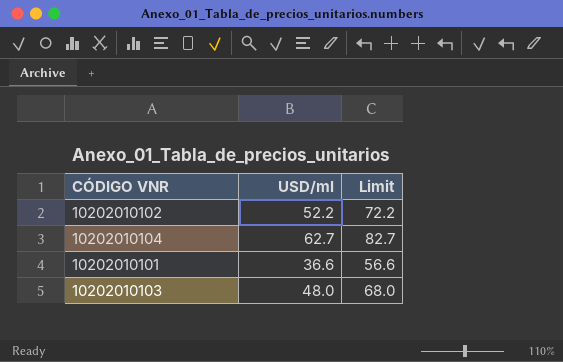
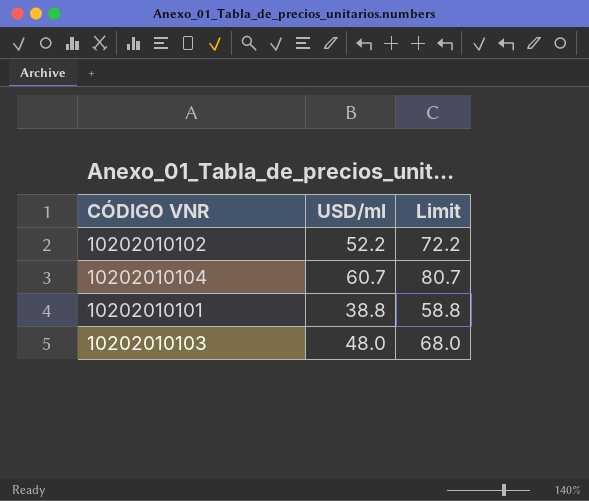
10202010104 | USD/ml: 62.7 -> 60.7
10202010104 | Limit: 82.7 -> 80.7
10202010101 | USD/ml: 36.6 -> 38.8
10202010101 | Limit: 56.6 -> 58.8

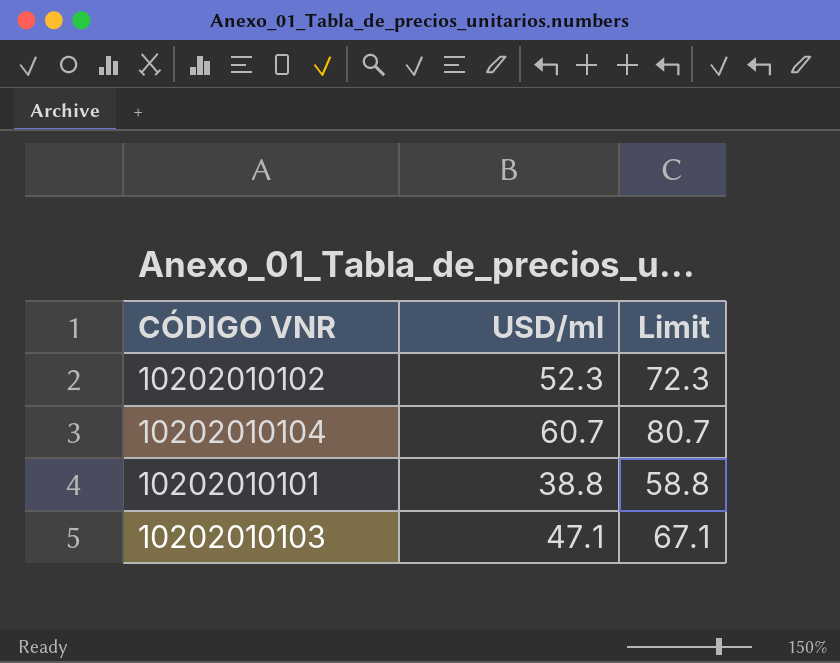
10202010102 | USD/ml: 52.2 -> 52.3
10202010102 | Limit: 72.2 -> 72.3
10202010103 | USD/ml: 48.0 -> 47.1
10202010103 | Limit: 68.0 -> 67.1

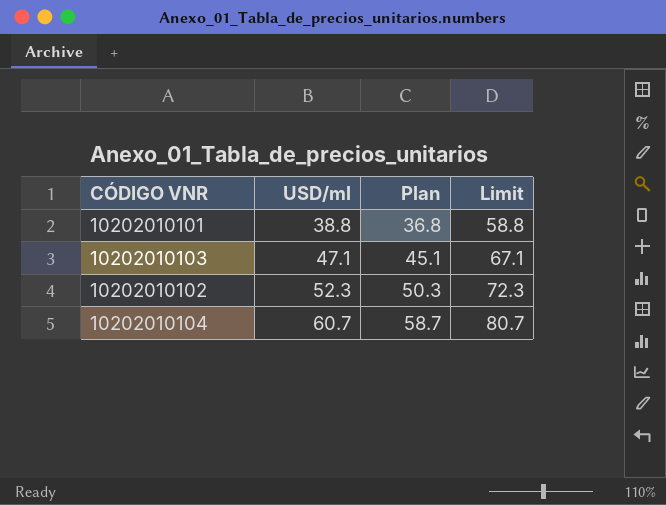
row order: none -> USD/ml ascending
column Plan | formula: none -> [USD/ml] - 2

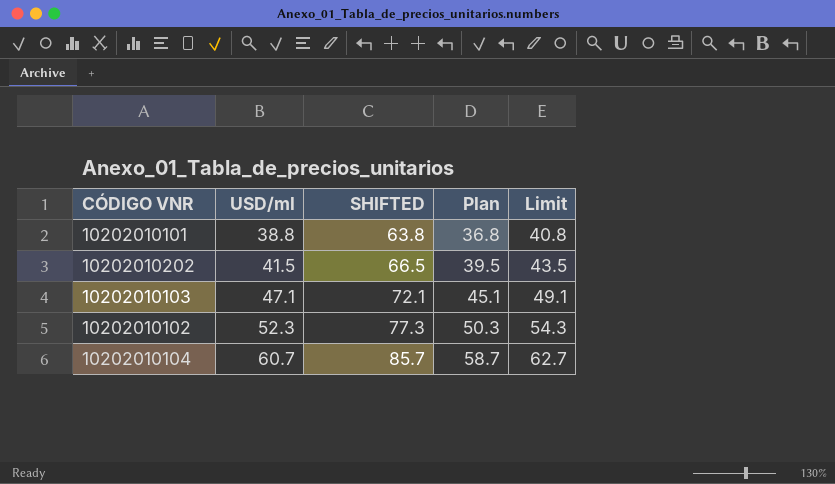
column SHIFTED | formula: none -> [USD/ml] + 25
column Limit | formula: [USD/ml] + 20 -> [USD/ml] + 2
row 10202010202: none -> 41.5 | 66.5 | 39.5 | 43.5

